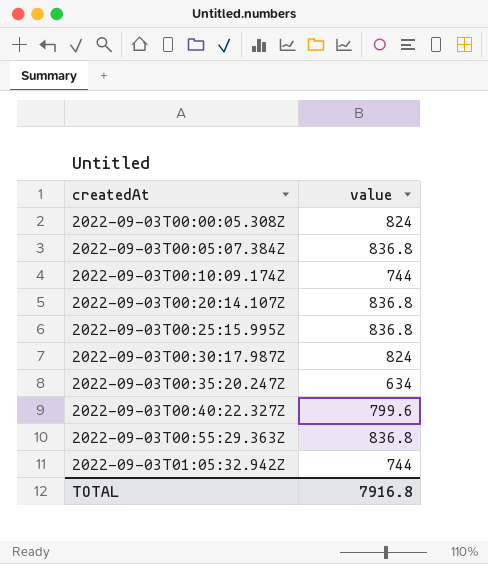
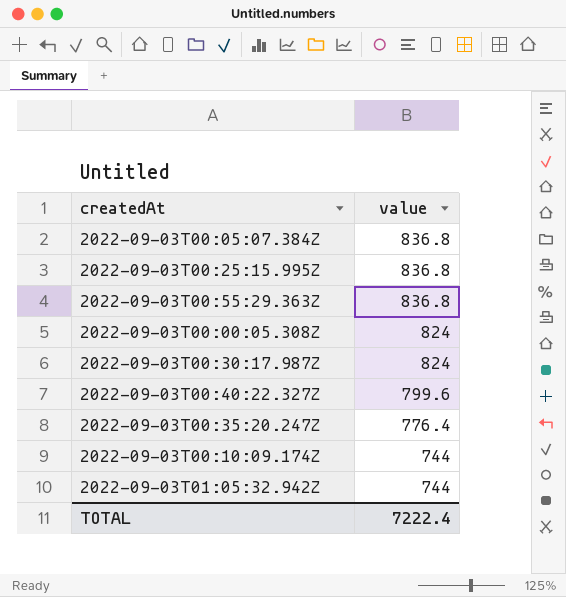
row order: createdAt ascending -> value descending
row 2022-09-03T00:20:14.107Z: 836.8 -> none
2022-09-03T00:35:20.247Z | value: 634 -> 776.4
TOTAL | value: 7916.8 -> 7222.4

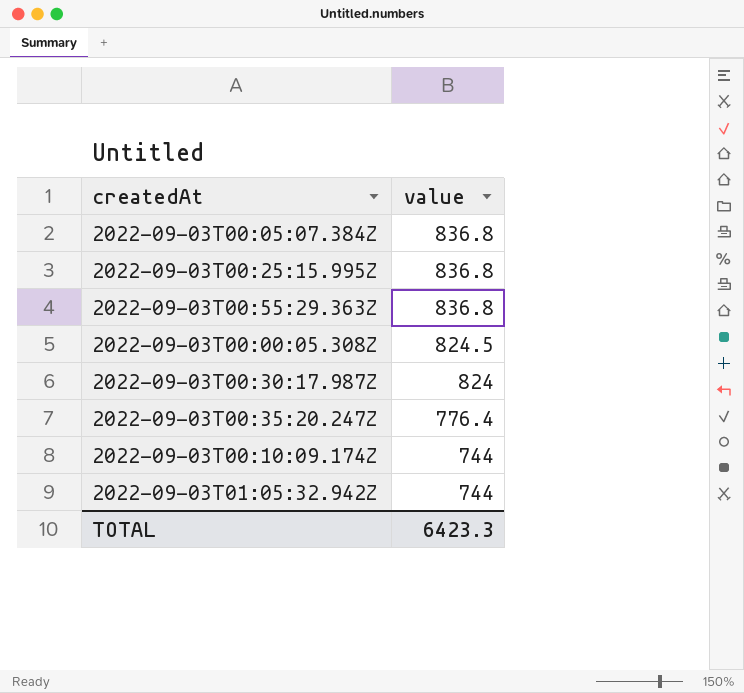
row 2022-09-03T00:40:22.327Z: 799.6 -> none
2022-09-03T00:00:05.308Z | value: 824 -> 824.5
TOTAL | value: 7222.4 -> 6423.3

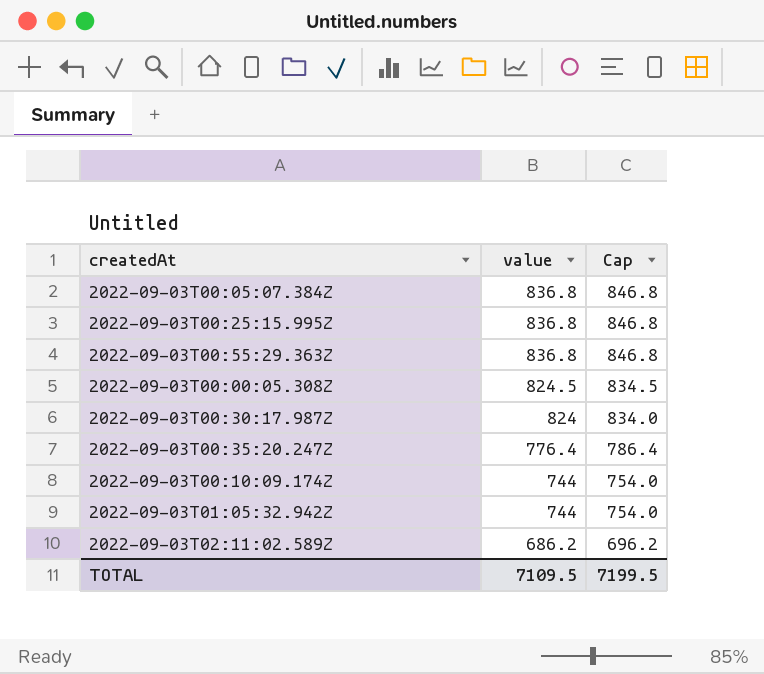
column Cap | formula: none -> [value] + 10
row 2022-09-03T02:11:02.589Z: none -> 686.2 | 696.2
TOTAL | value: 6423.3 -> 7109.5

